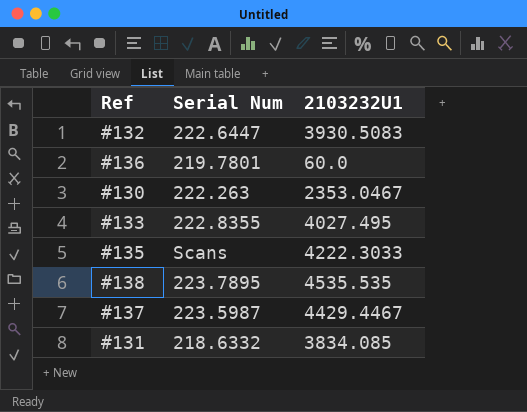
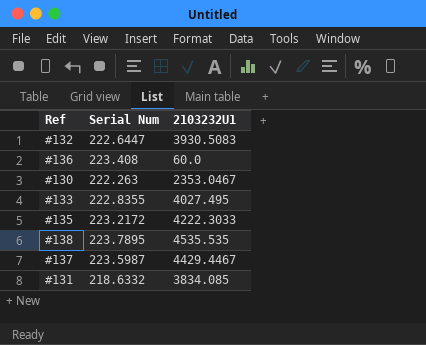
#136 | Serial Num: 219.7801 -> 223.408
#135 | Serial Num: Scans -> 223.2172

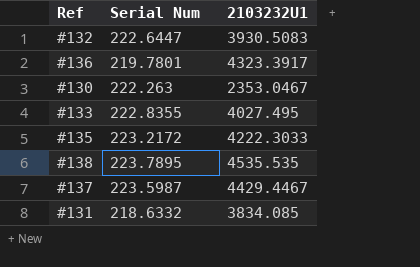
#136 | Serial Num: 223.408 -> 219.7801
#136 | 2103232U1: 60.0 -> 4323.3917

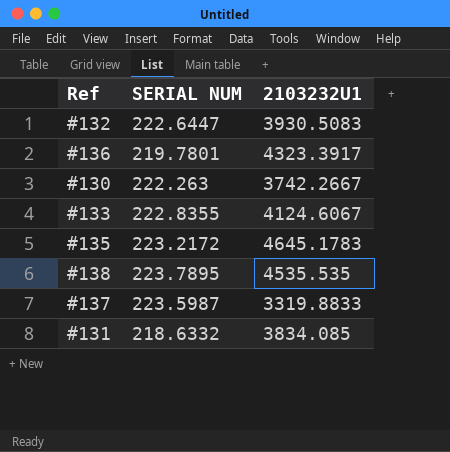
column name: Serial Num -> SERIAL NUM
#130 | 2103232U1: 2353.0467 -> 3742.2667
#133 | 2103232U1: 4027.495 -> 4124.6067
#135 | 2103232U1: 4222.3033 -> 4645.1783
#137 | 2103232U1: 4429.4467 -> 3319.8833

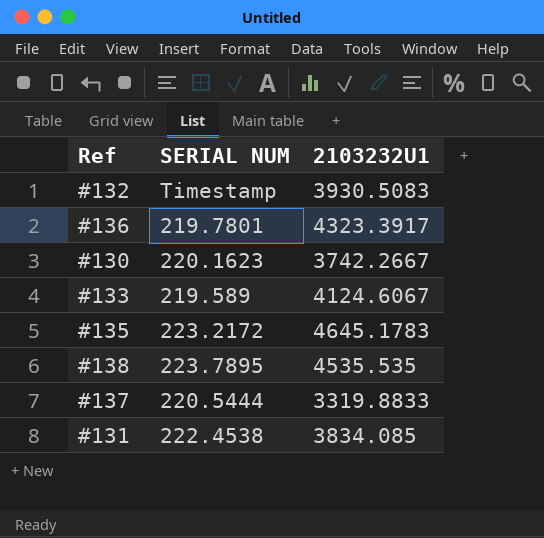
#132 | SERIAL NUM: 222.6447 -> Timestamp
#130 | SERIAL NUM: 222.263 -> 220.1623
#133 | SERIAL NUM: 222.8355 -> 219.589
#137 | SERIAL NUM: 223.5987 -> 220.5444
#131 | SERIAL NUM: 218.6332 -> 222.4538

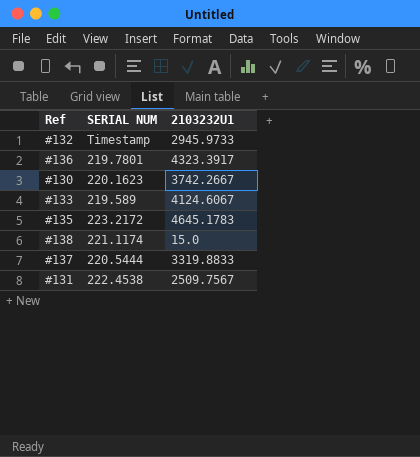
#132 | 2103232U1: 3930.5083 -> 2945.9733
#138 | SERIAL NUM: 223.7895 -> 221.1174
#138 | 2103232U1: 4535.535 -> 15.0
#131 | 2103232U1: 3834.085 -> 2509.7567

